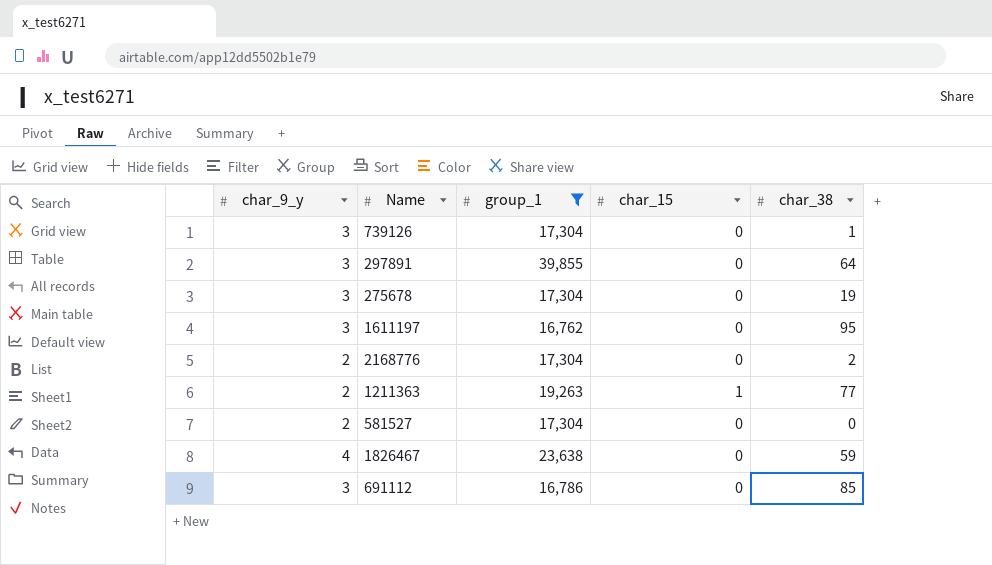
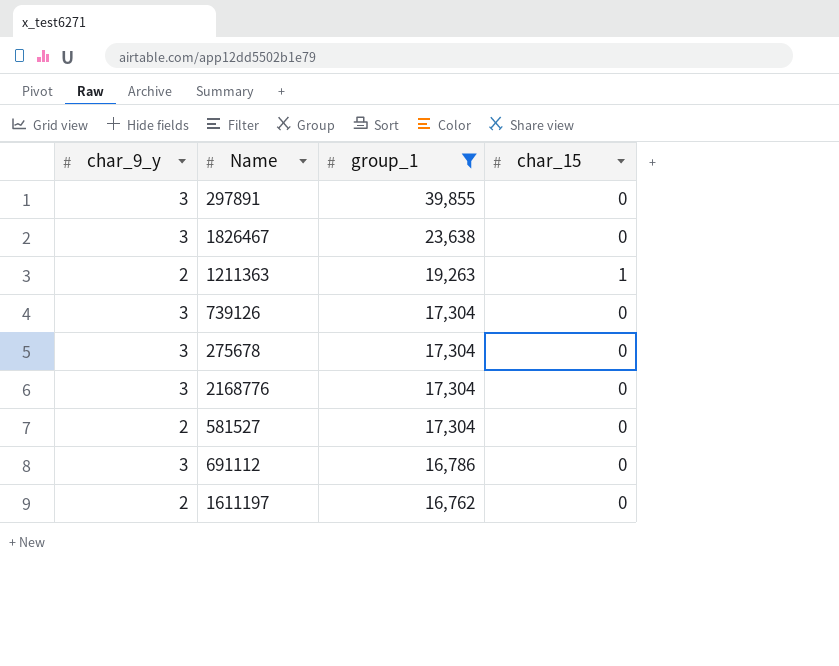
row order: none -> group_1 descending
column char_38 | position: 5 -> none
1826467 | char_9_y: 4 -> 3
2168776 | char_9_y: 2 -> 3
1611197 | char_9_y: 3 -> 2

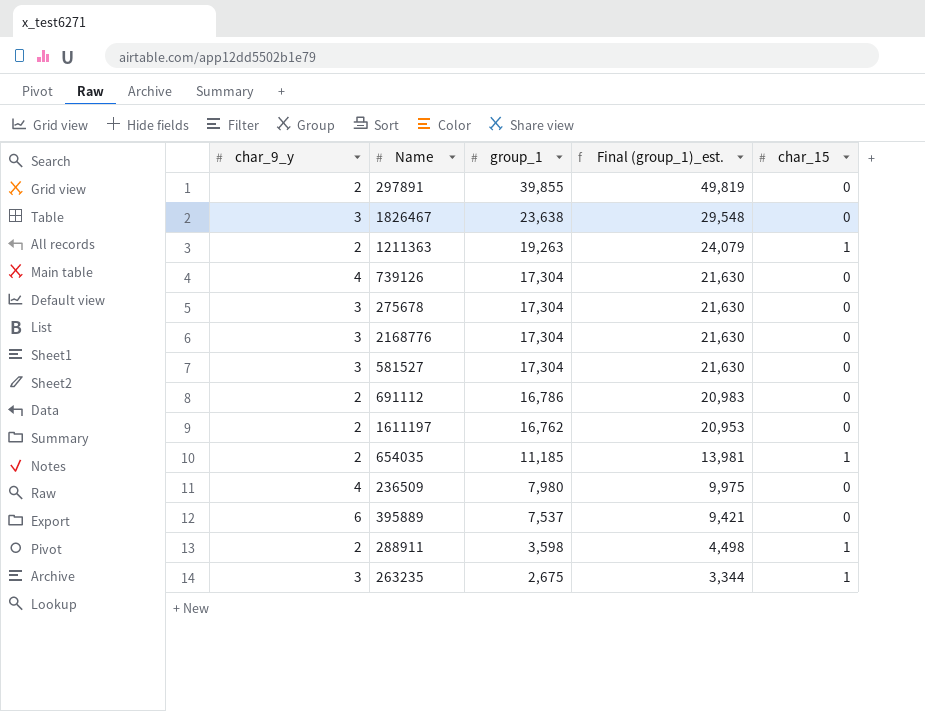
filter: group_1 >= 16,762 -> none
column Final (group_1)_est. | formula: none -> [group_1] * 1.25
297891 | char_9_y: 3 -> 2
739126 | char_9_y: 3 -> 4
581527 | char_9_y: 2 -> 3
691112 | char_9_y: 3 -> 2

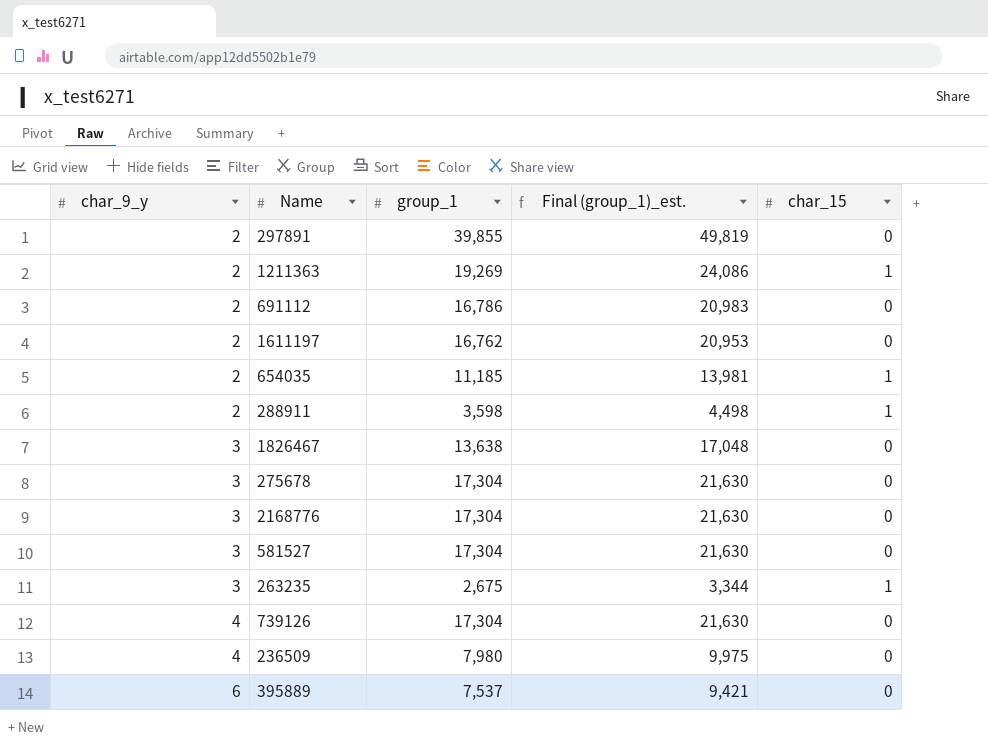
row order: group_1 descending -> char_9_y ascending
1211363 | group_1: 19,263 -> 19,269
1211363 | Final (group_1)_est.: 24,079 -> 24,086
1826467 | group_1: 23,638 -> 13,638
1826467 | Final (group_1)_est.: 29,548 -> 17,048

